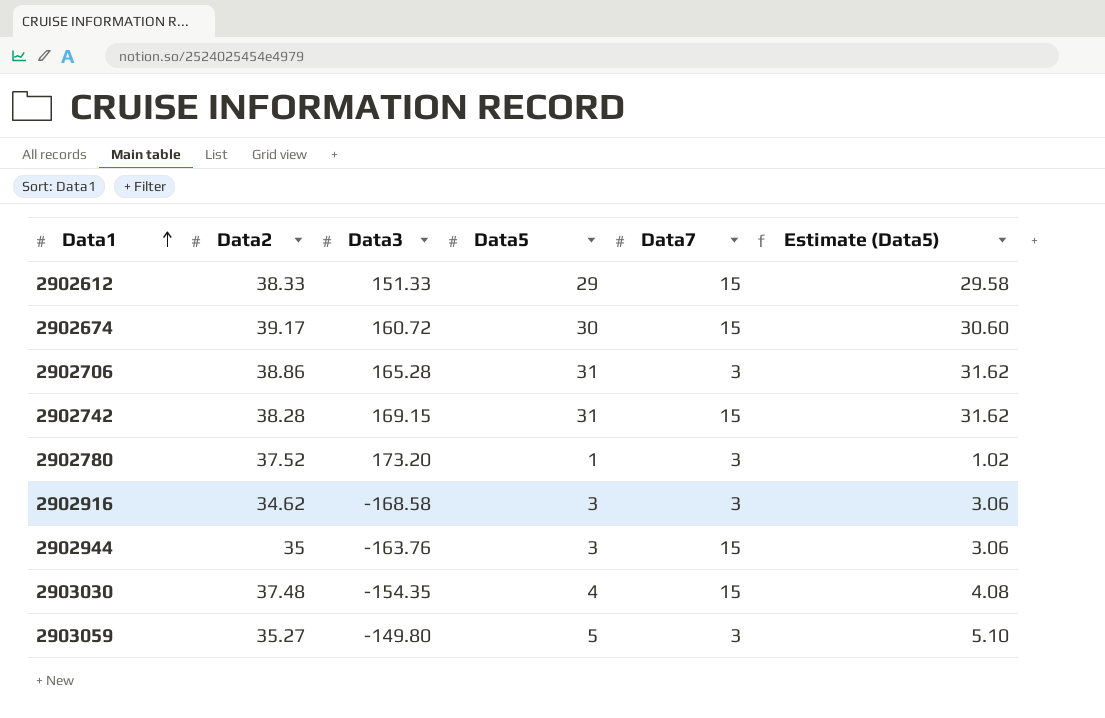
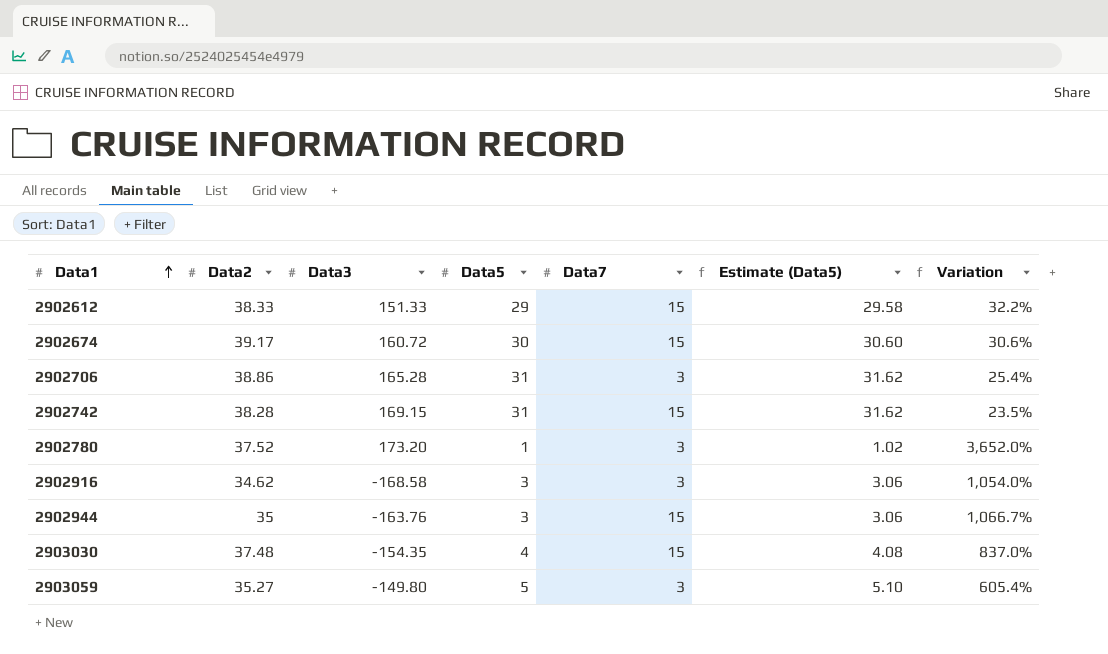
column Variation | formula: none -> ([Data2] - [Data5]) / [Data5]

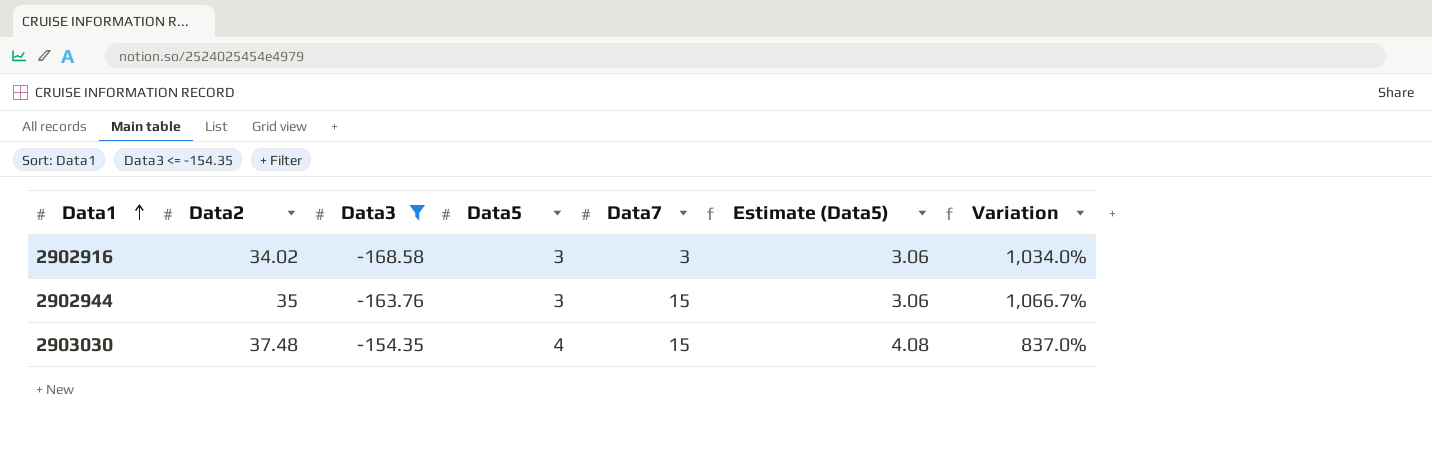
filter: none -> Data3 <= -154.35
2902916 | Data2: 34.62 -> 34.02
2902916 | Variation: 1,054.0% -> 1,034.0%

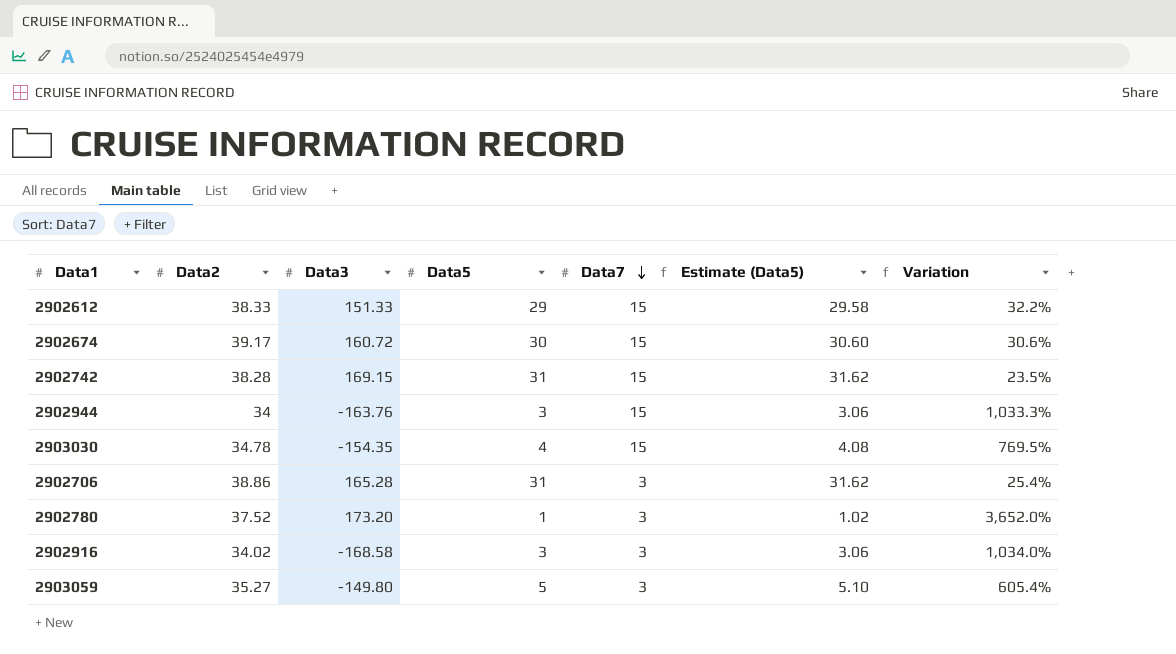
filter: Data3 <= -154.35 -> none
row order: Data1 ascending -> Data7 descending
2902944 | Data2: 35 -> 34
2902944 | Variation: 1,066.7% -> 1,033.3%
2903030 | Data2: 37.48 -> 34.78
2903030 | Variation: 837.0% -> 769.5%

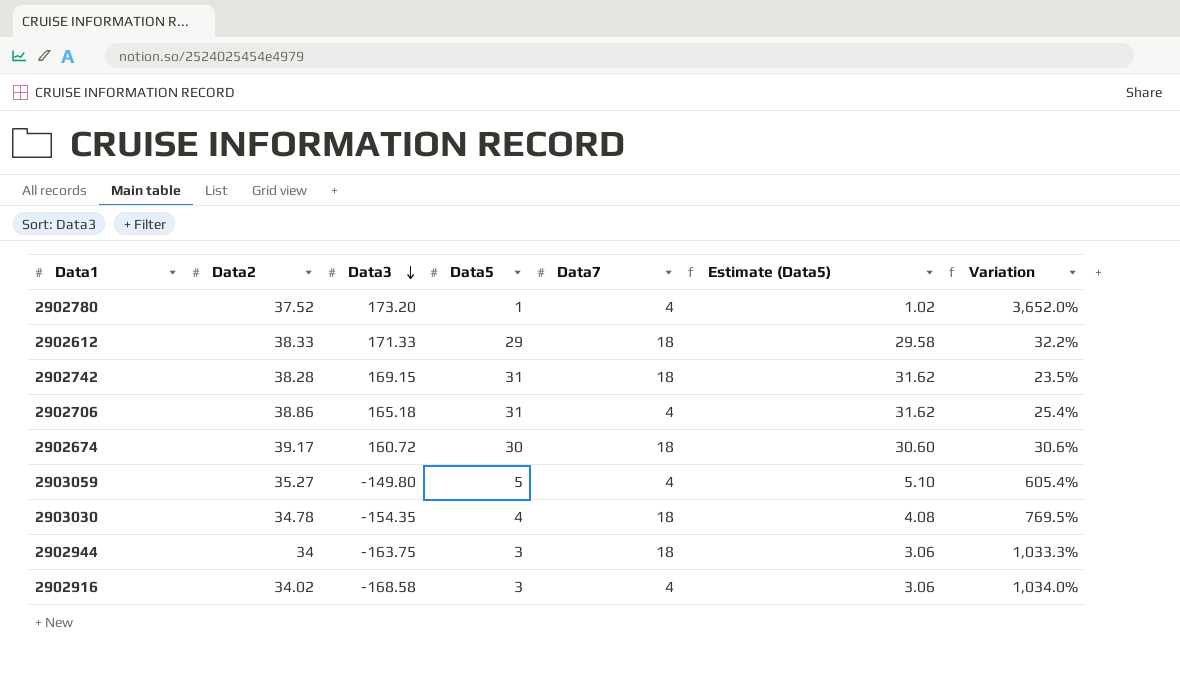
row order: Data7 descending -> Data3 descending
2902780 | Data7: 3 -> 4
2902612 | Data3: 151.33 -> 171.33
2902612 | Data7: 15 -> 18
2902742 | Data7: 15 -> 18
2902706 | Data3: 165.28 -> 165.18
2902706 | Data7: 3 -> 4
2902674 | Data7: 15 -> 18
2903059 | Data7: 3 -> 4
2903030 | Data7: 15 -> 18
2902944 | Data3: -163.76 -> -163.75
2902944 | Data7: 15 -> 18
2902916 | Data7: 3 -> 4

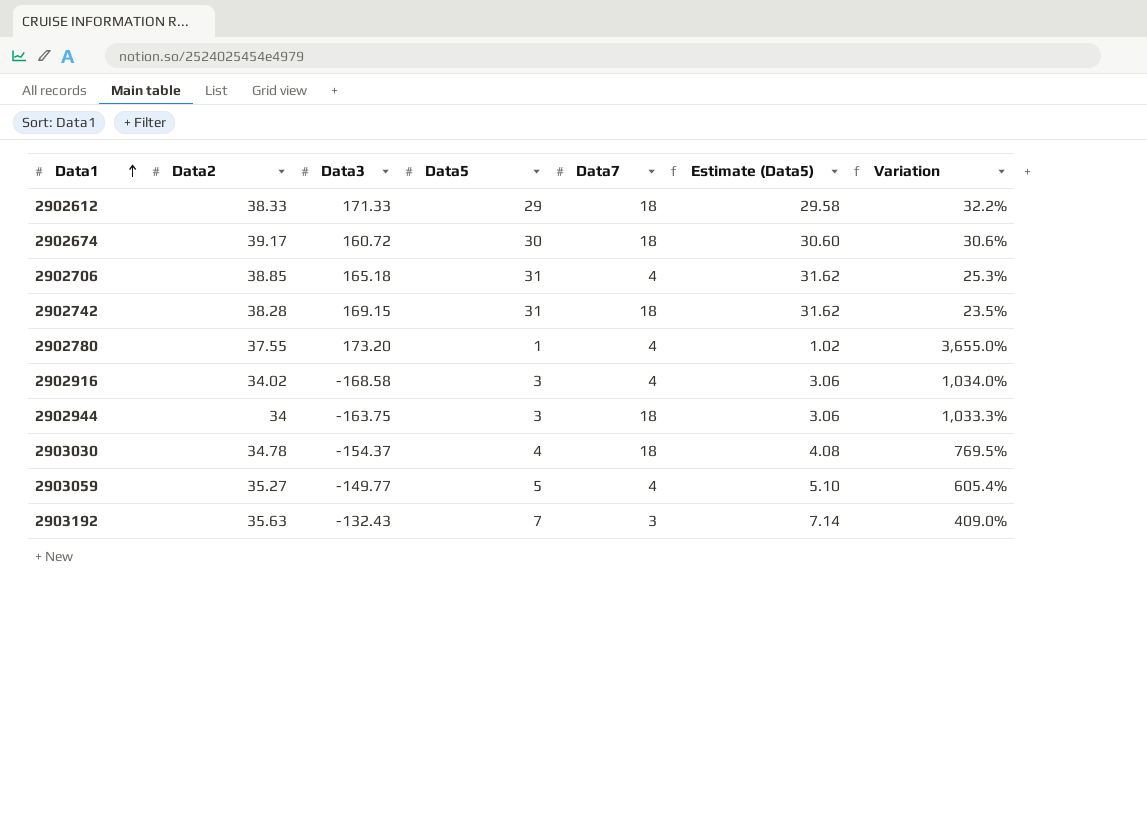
row order: Data3 descending -> Data1 ascending
2902706 | Data2: 38.86 -> 38.85
2902706 | Variation: 25.4% -> 25.3%
2902780 | Data2: 37.52 -> 37.55
2902780 | Variation: 3,652.0% -> 3,655.0%
2903030 | Data3: -154.35 -> -154.37
2903059 | Data3: -149.80 -> -149.77
row 2903192: none -> 35.63 | -132.43 | 7 | 3 | 7.14 | 409.0%

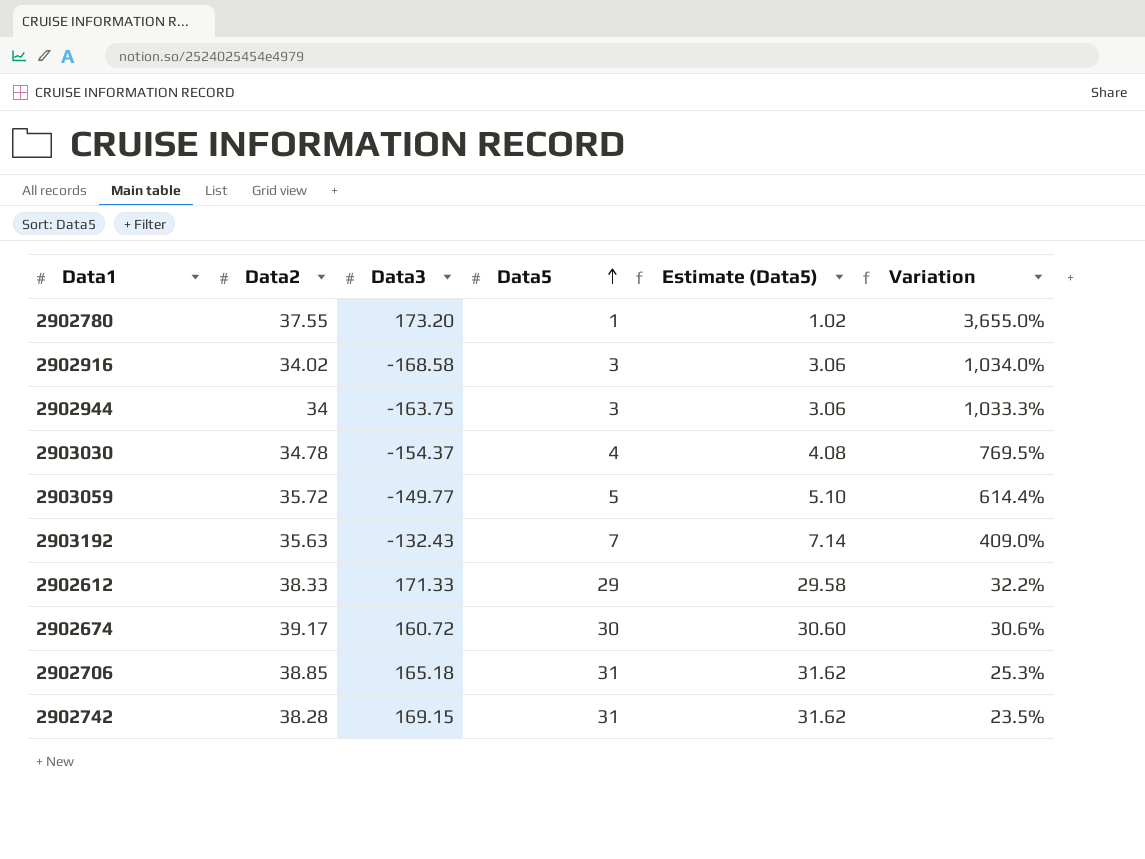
row order: Data1 ascending -> Data5 ascending
column Data7 | position: 5 -> none
2903059 | Data2: 35.27 -> 35.72
2903059 | Variation: 605.4% -> 614.4%

